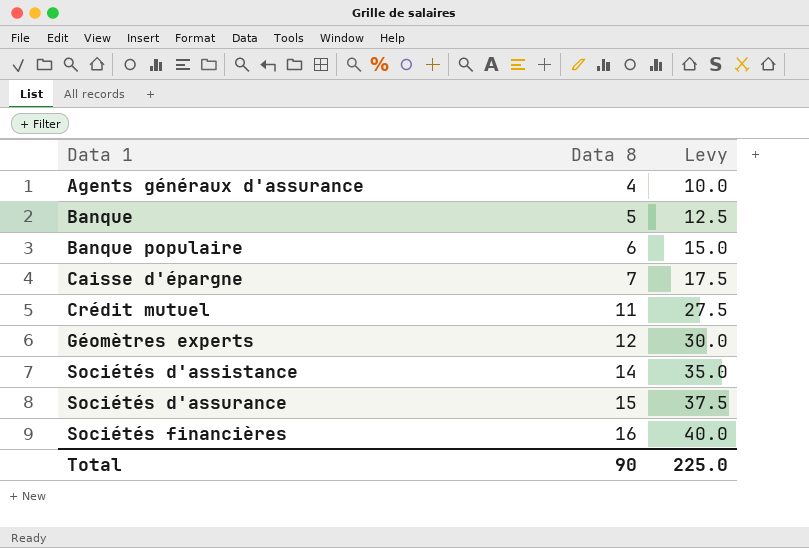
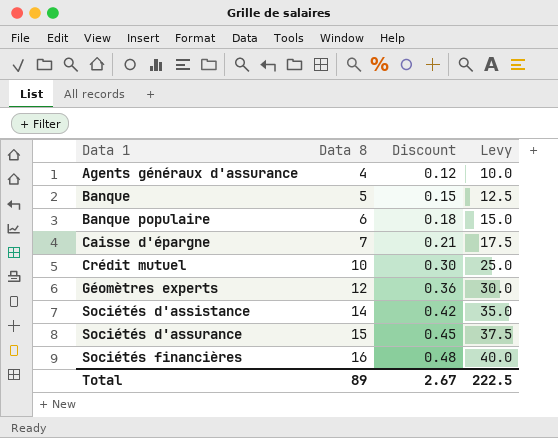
column Discount | formula: none -> [Data 8] * 0.03
Crédit mutuel | Data 8: 11 -> 10
Crédit mutuel | Levy: 27.5 -> 25.0
Total | Data 8: 90 -> 89
Total | Levy: 225.0 -> 222.5

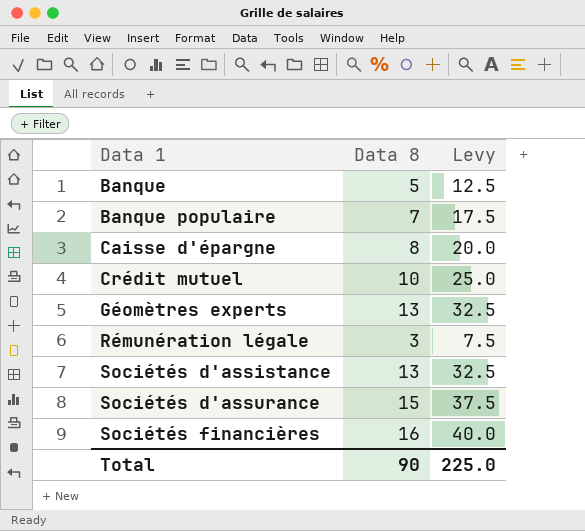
column Discount | formula: [Data 8] * 0.03 -> none
row Agents généraux d'assurance: 4 | 0.12 | 10.0 -> none
Banque populaire | Data 8: 6 -> 7
Banque populaire | Levy: 15.0 -> 17.5
Caisse d'épargne | Data 8: 7 -> 8
Caisse d'épargne | Levy: 17.5 -> 20.0
Géomètres experts | Data 8: 12 -> 13
Géomètres experts | Levy: 30.0 -> 32.5
row Rémunération légale: none -> 3 | 7.5
Sociétés d'assistance | Data 8: 14 -> 13
Sociétés d'assistance | Levy: 35.0 -> 32.5
Total | Data 8: 89 -> 90
Total | Levy: 222.5 -> 225.0

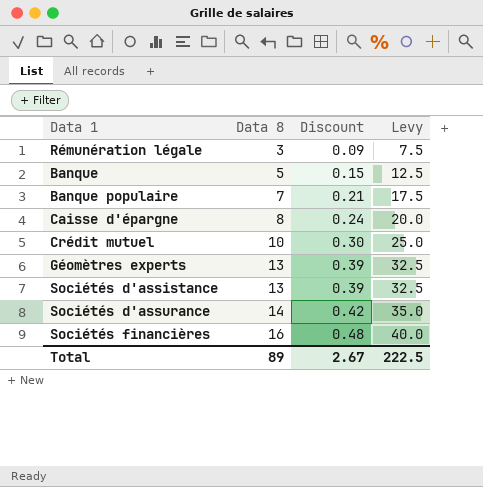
row order: Data 1 ascending -> Data 8 ascending
column Discount | formula: none -> [Data 8] * 0.03
Sociétés d'assurance | Data 8: 15 -> 14
Sociétés d'assurance | Levy: 37.5 -> 35.0
Total | Data 8: 90 -> 89
Total | Levy: 225.0 -> 222.5

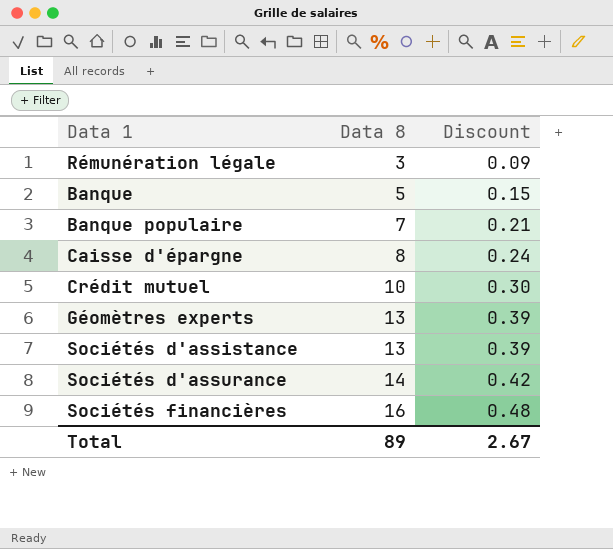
column Levy | formula: [Data 8] * 2.5 -> none

